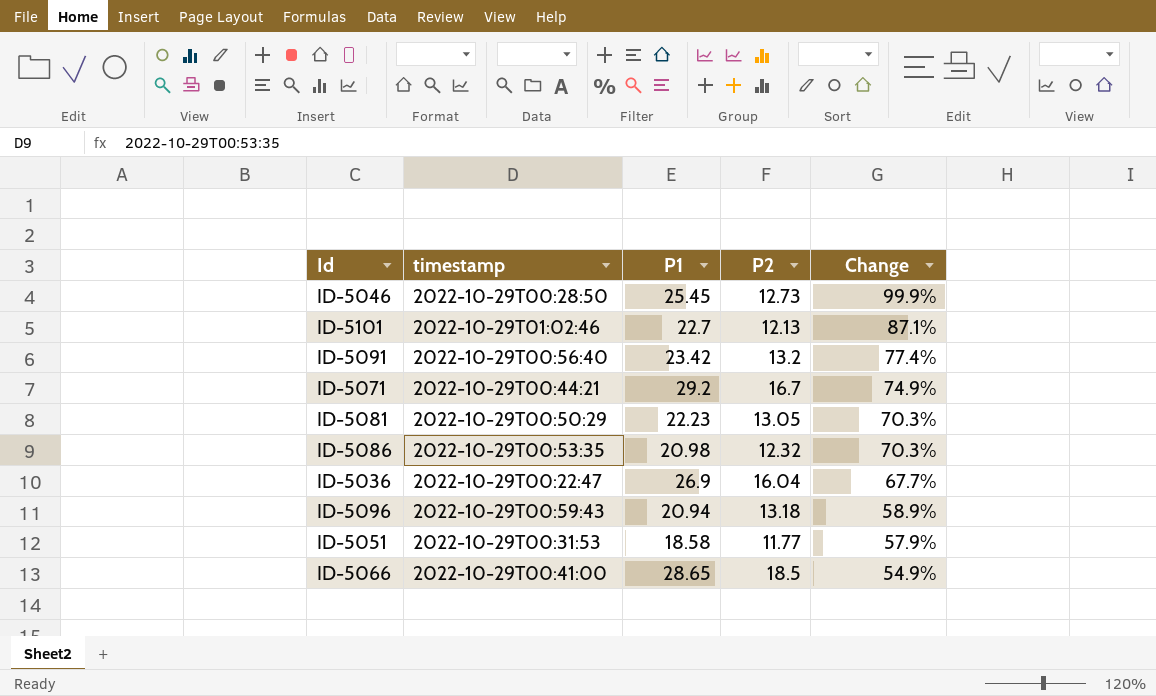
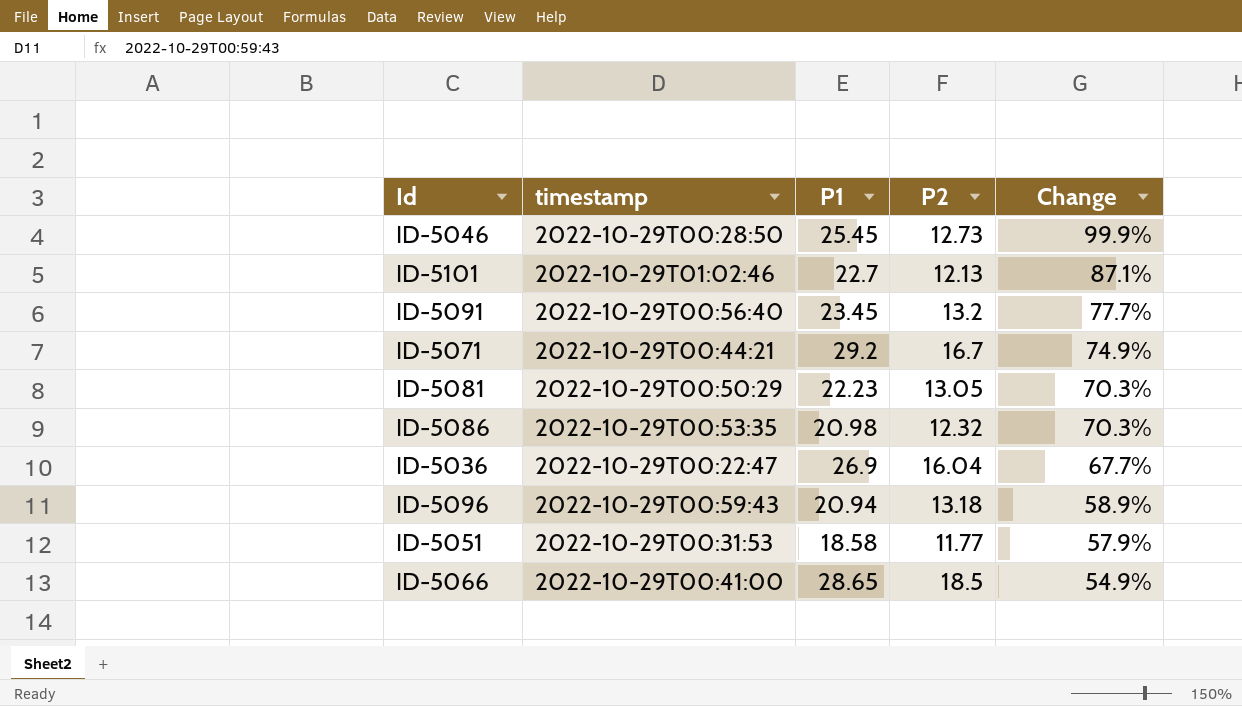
ID-5091 | P1: 23.42 -> 23.45
ID-5091 | Change: 77.4% -> 77.7%

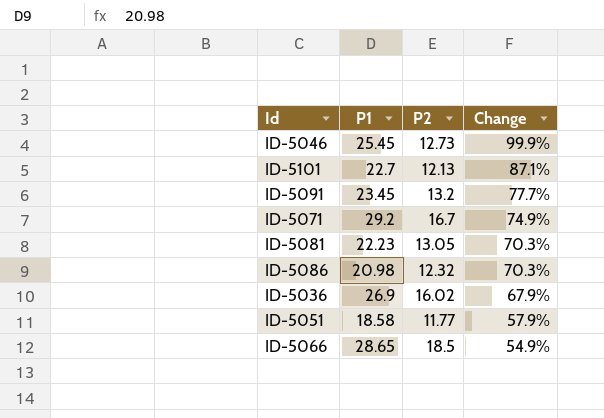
column timestamp | position: 2 -> none
row ID-5096: 2022-10-29T00:59:43 | 20.94 | 13.18 | 58.9% -> none
ID-5036 | P2: 16.04 -> 16.02
ID-5036 | Change: 67.7% -> 67.9%

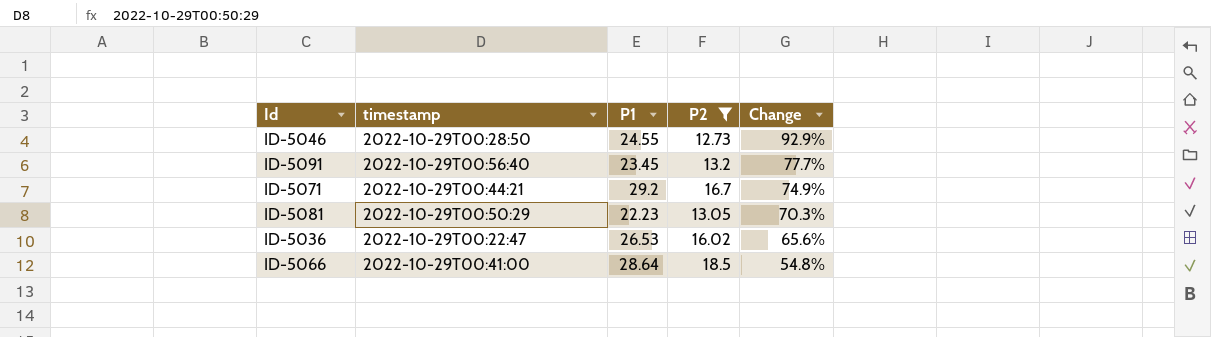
filter: none -> P2 >= 12.73
column timestamp | position: none -> 2
ID-5046 | P1: 25.45 -> 24.55
ID-5046 | Change: 99.9% -> 92.9%
ID-5036 | P1: 26.9 -> 26.53
ID-5036 | Change: 67.9% -> 65.6%
ID-5066 | P1: 28.65 -> 28.64
ID-5066 | Change: 54.9% -> 54.8%

